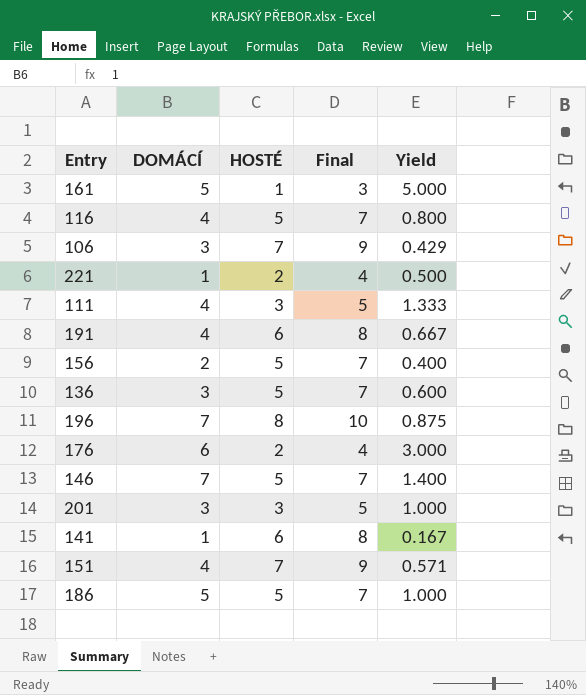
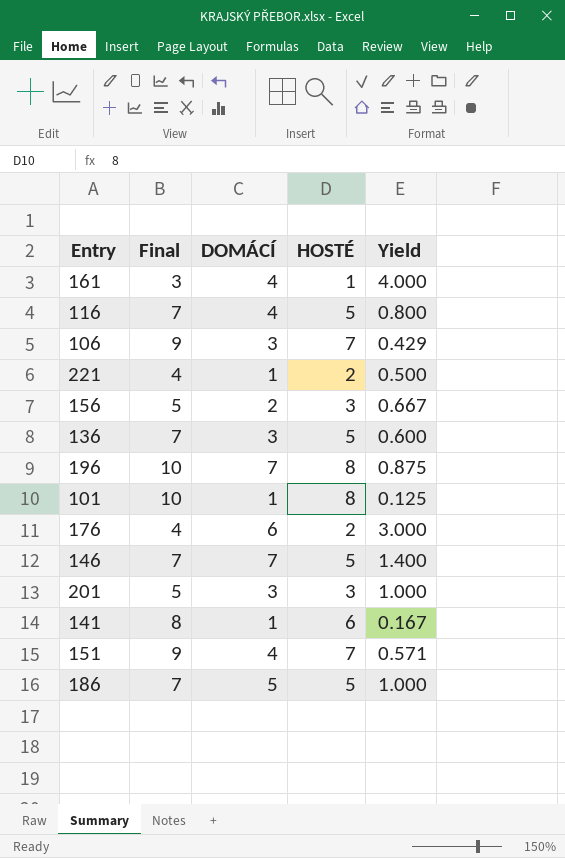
column Final | position: 4 -> 2
row 111: 4 | 3 | 5 | 1.333 -> none
row 191: 4 | 6 | 8 | 0.667 -> none
161 | DOMÁCÍ: 5 -> 4
161 | Yield: 5.000 -> 4.000
156 | Final: 7 -> 5
156 | HOSTÉ: 5 -> 3
156 | Yield: 0.400 -> 0.667
row 101: none -> 10 | 1 | 8 | 0.125

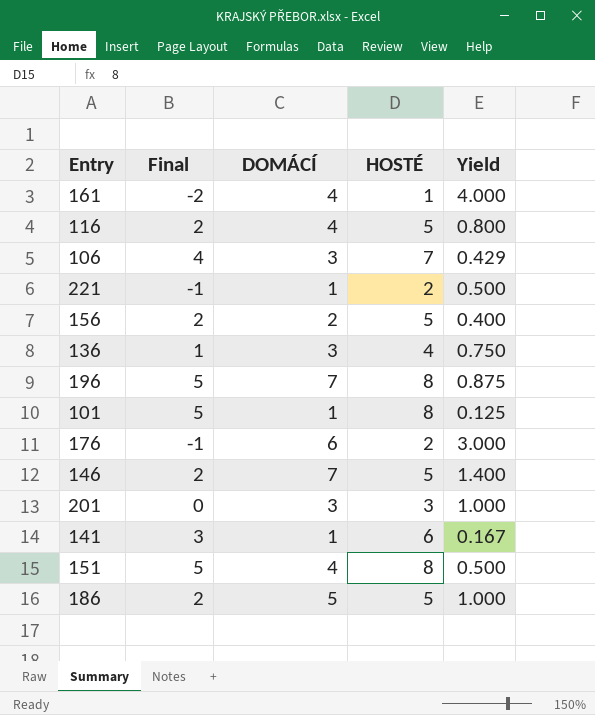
column Final | formula: [HOSTÉ] + 2 -> [HOSTÉ] - 3
156 | HOSTÉ: 3 -> 5
156 | Yield: 0.667 -> 0.400
136 | HOSTÉ: 5 -> 4
136 | Yield: 0.600 -> 0.750
151 | HOSTÉ: 7 -> 8
151 | Yield: 0.571 -> 0.500

